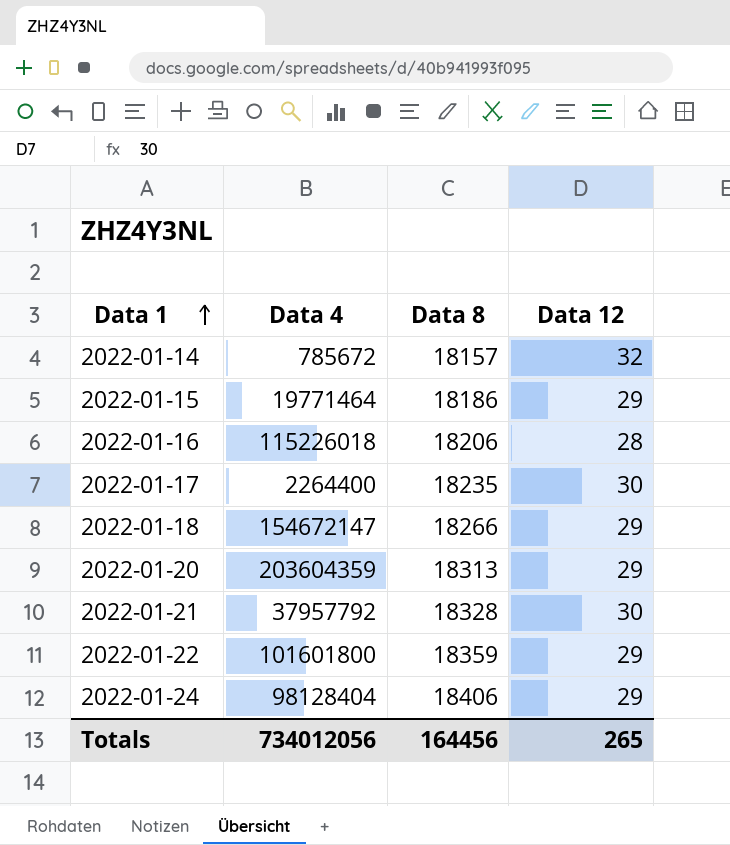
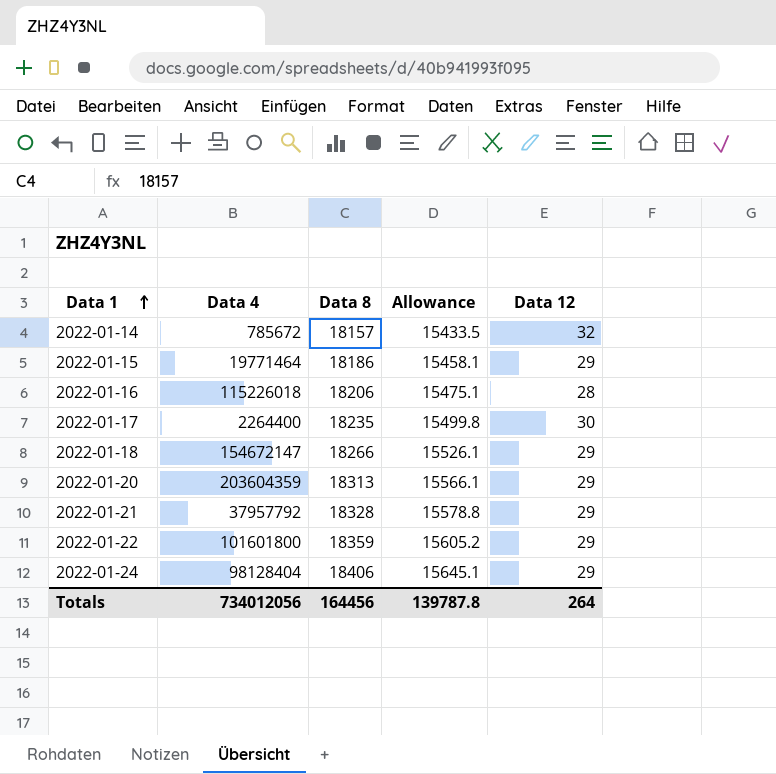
column Allowance | formula: none -> [Data 8] * 0.85
2022-01-21 | Data 12: 30 -> 29
Totals | Data 12: 265 -> 264

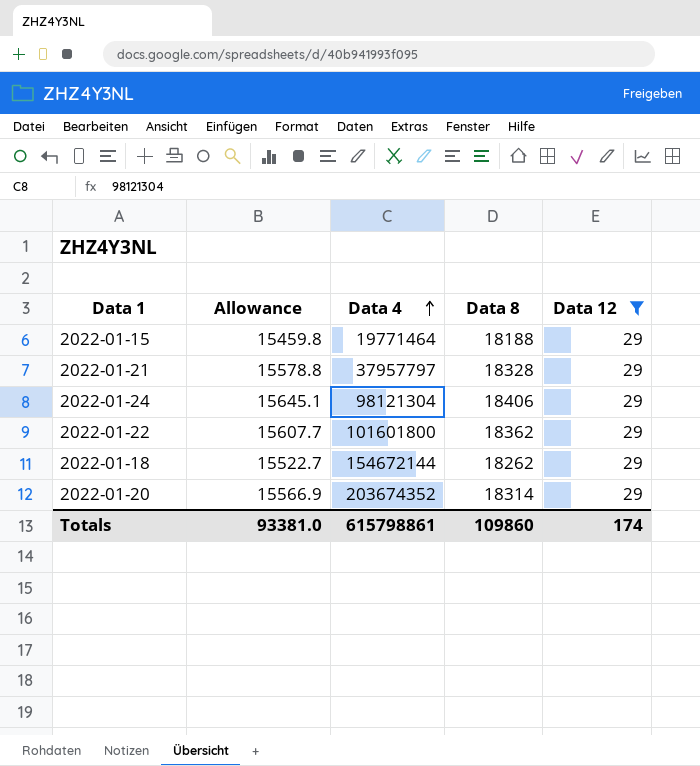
filter: none -> Data 12 = 29
row order: Data 1 ascending -> Data 4 ascending
column Allowance | position: 4 -> 2
2022-01-15 | Allowance: 15458.1 -> 15459.8
2022-01-15 | Data 8: 18186 -> 18188
2022-01-21 | Data 4: 37957792 -> 37957797
2022-01-24 | Data 4: 98128404 -> 98121304
2022-01-22 | Allowance: 15605.2 -> 15607.7
2022-01-22 | Data 8: 18359 -> 18362
2022-01-18 | Allowance: 15526.1 -> 15522.7
2022-01-18 | Data 4: 154672147 -> 154672144
2022-01-18 | Data 8: 18266 -> 18262
2022-01-20 | Allowance: 15566.1 -> 15566.9
2022-01-20 | Data 4: 203604359 -> 203674352
2022-01-20 | Data 8: 18313 -> 18314
Totals | Allowance: 139787.8 -> 93381.0
Totals | Data 4: 734012056 -> 615798861
Totals | Data 8: 164456 -> 109860
Totals | Data 12: 264 -> 174

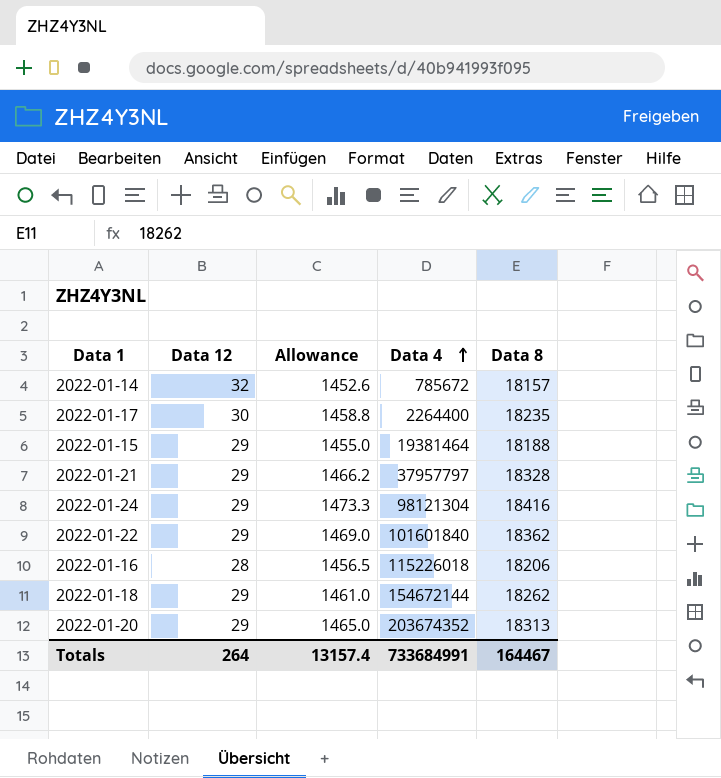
filter: Data 12 = 29 -> none
column Data 12 | position: 5 -> 2
column Allowance | formula: [Data 8] * 0.85 -> [Data 8] * 0.08
2022-01-15 | Data 4: 19771464 -> 19381464
2022-01-24 | Data 8: 18406 -> 18416
2022-01-22 | Data 4: 101601800 -> 101601840
2022-01-20 | Data 8: 18314 -> 18313
Totals | Data 12: 174 -> 264
Totals | Allowance: 93381.0 -> 13157.4
Totals | Data 4: 615798861 -> 733684991
Totals | Data 8: 109860 -> 164467

